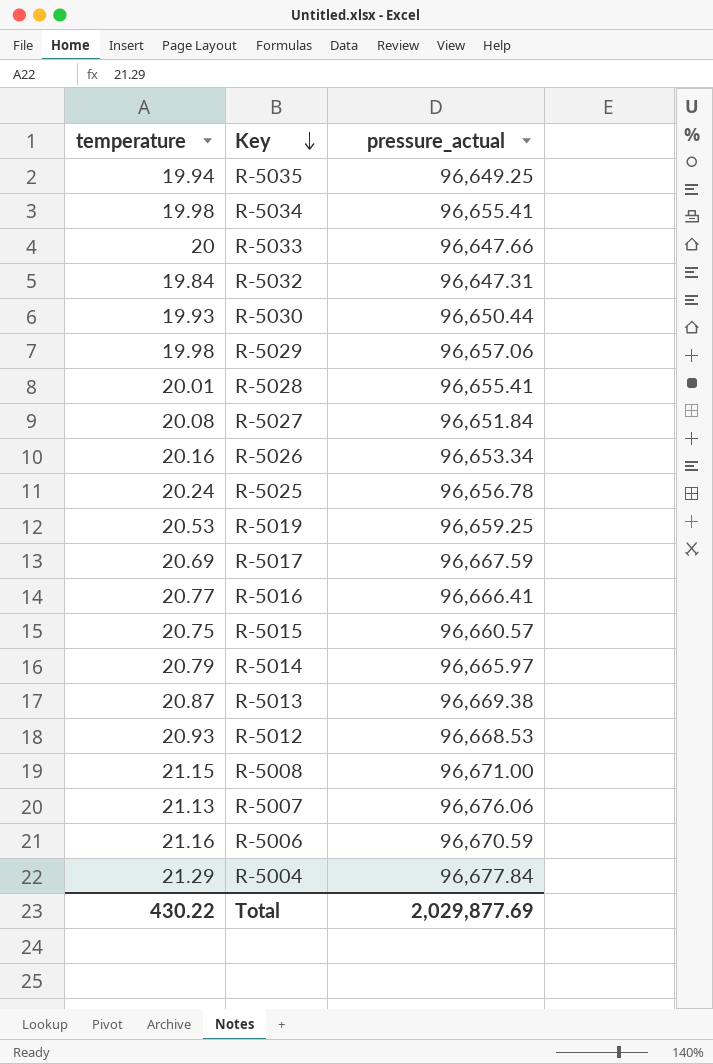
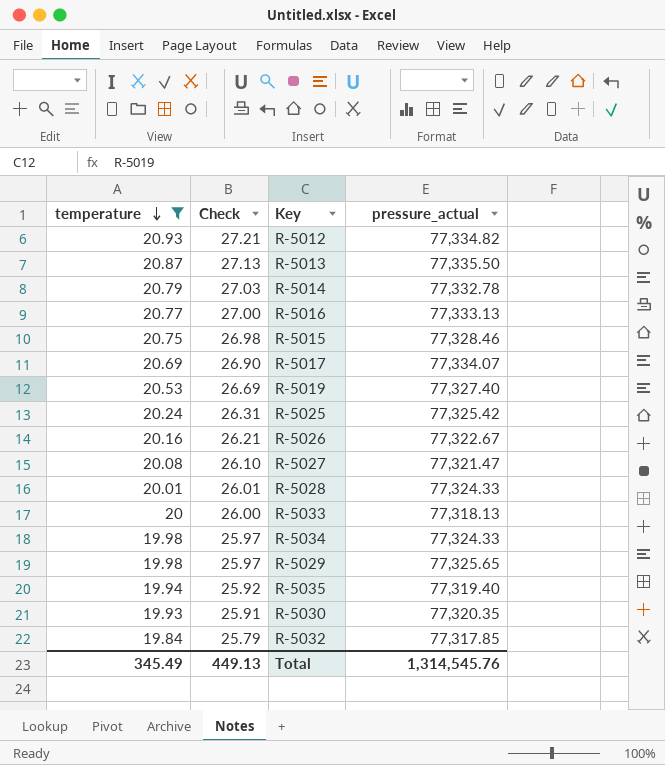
filter: none -> temperature <= 20.93
row order: Key descending -> temperature descending
column Check | formula: none -> [temperature] * 1.3
R-5012 | pressure_actual: 96,668.53 -> 77,334.82
R-5013 | pressure_actual: 96,669.38 -> 77,335.50
R-5014 | pressure_actual: 96,665.97 -> 77,332.78
R-5016 | pressure_actual: 96,666.41 -> 77,333.13
R-5015 | pressure_actual: 96,660.57 -> 77,328.46
R-5017 | pressure_actual: 96,667.59 -> 77,334.07
R-5019 | pressure_actual: 96,659.25 -> 77,327.40
R-5025 | pressure_actual: 96,656.78 -> 77,325.42
R-5026 | pressure_actual: 96,653.34 -> 77,322.67
R-5027 | pressure_actual: 96,651.84 -> 77,321.47
R-5028 | pressure_actual: 96,655.41 -> 77,324.33
R-5033 | pressure_actual: 96,647.66 -> 77,318.13
R-5034 | pressure_actual: 96,655.41 -> 77,324.33
R-5029 | pressure_actual: 96,657.06 -> 77,325.65
R-5035 | pressure_actual: 96,649.25 -> 77,319.40
R-5030 | pressure_actual: 96,650.44 -> 77,320.35
R-5032 | pressure_actual: 96,647.31 -> 77,317.85
Total | temperature: 430.22 -> 345.49
Total | pressure_actual: 2,029,877.69 -> 1,314,545.76

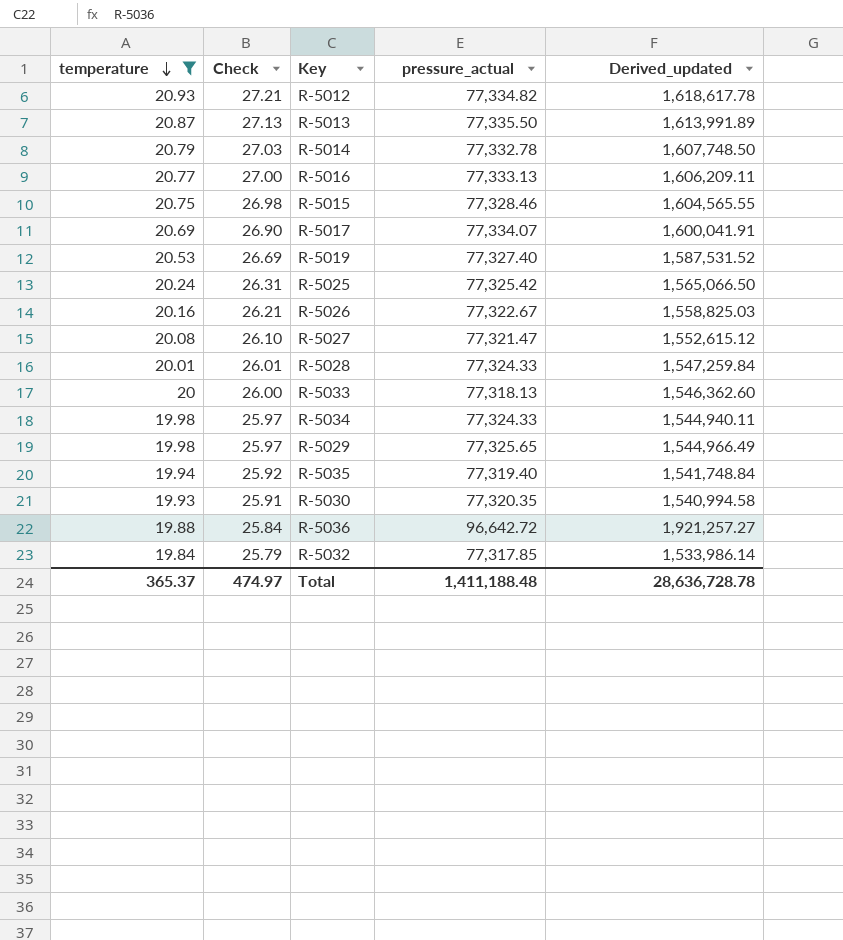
column Derived_updated | formula: none -> [temperature] * [pressure_actual]
row R-5036: none -> 19.88 | 25.84 | 96,642.72 | 1,921,257.27
Total | temperature: 345.49 -> 365.37
Total | Check: 449.13 -> 474.97
Total | pressure_actual: 1,314,545.76 -> 1,411,188.48

